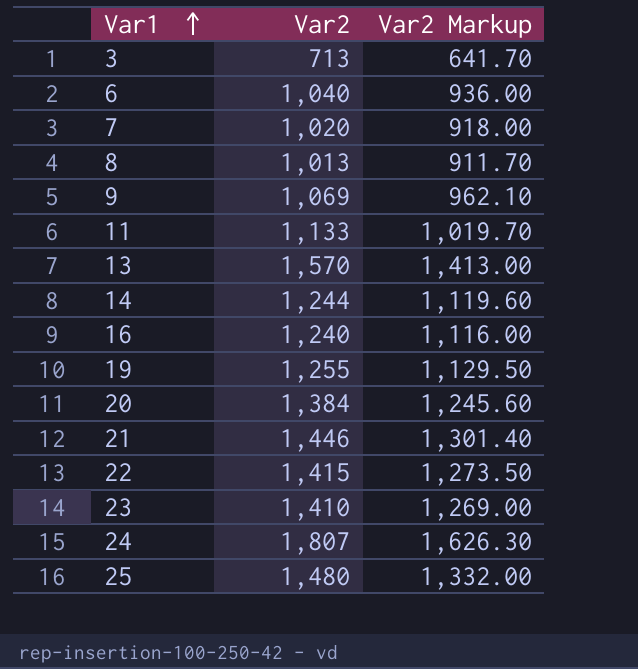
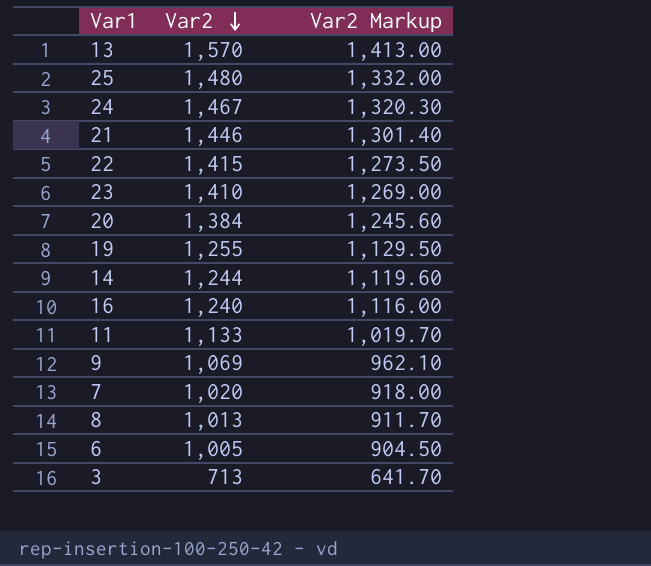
row order: Var1 ascending -> Var2 descending
24 | Var2: 1,807 -> 1,467
24 | Var2 Markup: 1,626.30 -> 1,320.30
6 | Var2: 1,040 -> 1,005
6 | Var2 Markup: 936.00 -> 904.50

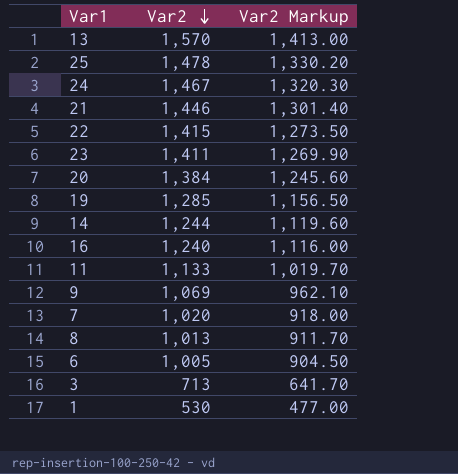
25 | Var2: 1,480 -> 1,478
25 | Var2 Markup: 1,332.00 -> 1,330.20
23 | Var2: 1,410 -> 1,411
23 | Var2 Markup: 1,269.00 -> 1,269.90
19 | Var2: 1,255 -> 1,285
19 | Var2 Markup: 1,129.50 -> 1,156.50
row 1: none -> 530 | 477.00

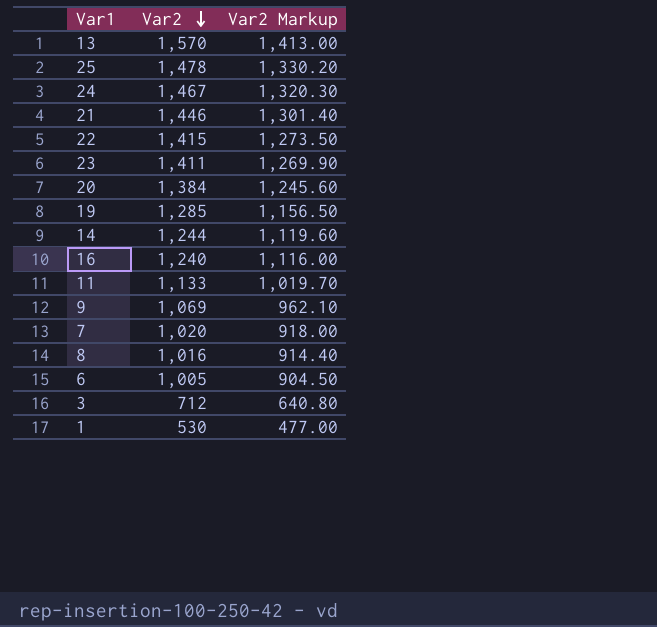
8 | Var2: 1,013 -> 1,016
8 | Var2 Markup: 911.70 -> 914.40
3 | Var2: 713 -> 712
3 | Var2 Markup: 641.70 -> 640.80

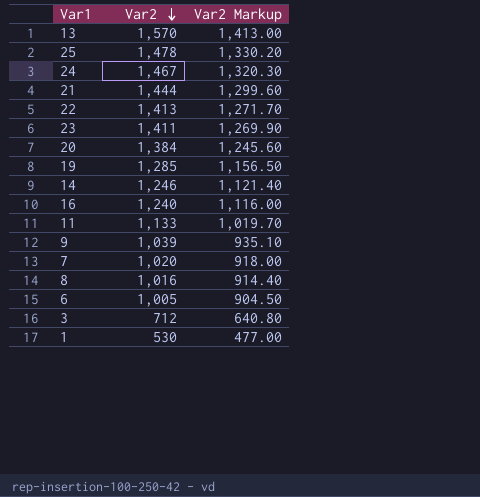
21 | Var2: 1,446 -> 1,444
21 | Var2 Markup: 1,301.40 -> 1,299.60
22 | Var2: 1,415 -> 1,413
22 | Var2 Markup: 1,273.50 -> 1,271.70
14 | Var2: 1,244 -> 1,246
14 | Var2 Markup: 1,119.60 -> 1,121.40
9 | Var2: 1,069 -> 1,039
9 | Var2 Markup: 962.10 -> 935.10

